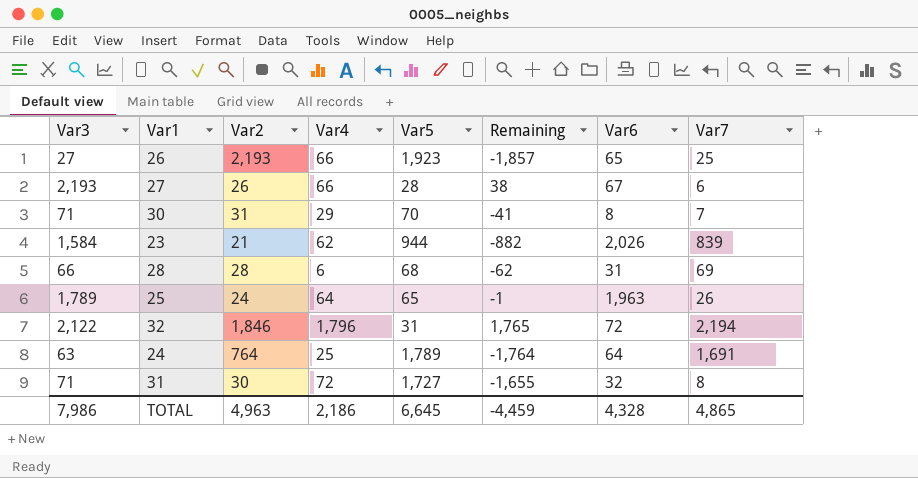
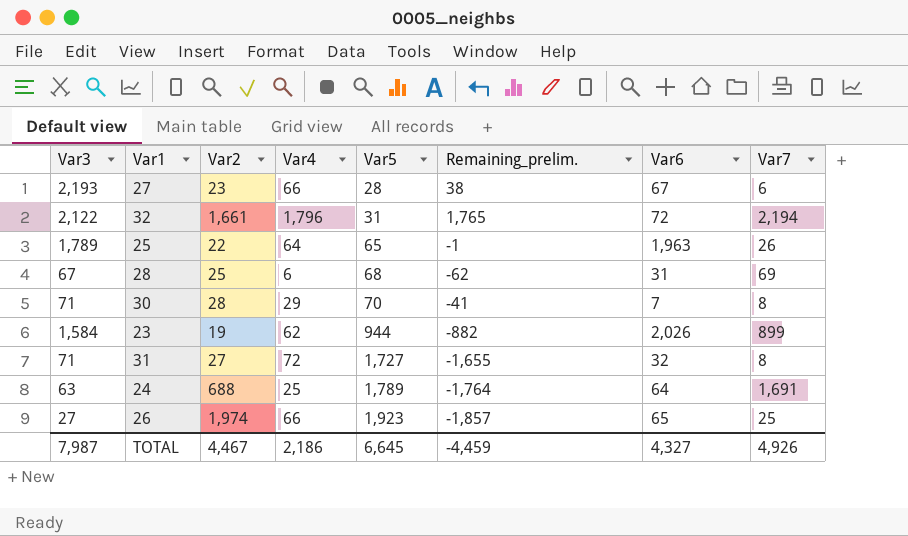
row order: none -> Var5 ascending
column name: Remaining -> Remaining_prelim.
27 | Var2: 26 -> 23
32 | Var2: 1,846 -> 1,661
25 | Var2: 24 -> 22
28 | Var3: 66 -> 67
28 | Var2: 28 -> 25
30 | Var2: 31 -> 28
30 | Var6: 8 -> 7
30 | Var7: 7 -> 8
23 | Var2: 21 -> 19
23 | Var7: 839 -> 899
31 | Var2: 30 -> 27
24 | Var2: 764 -> 688
26 | Var2: 2,193 -> 1,974
TOTAL | Var3: 7,986 -> 7,987
TOTAL | Var2: 4,963 -> 4,467
TOTAL | Var6: 4,328 -> 4,327
TOTAL | Var7: 4,865 -> 4,926

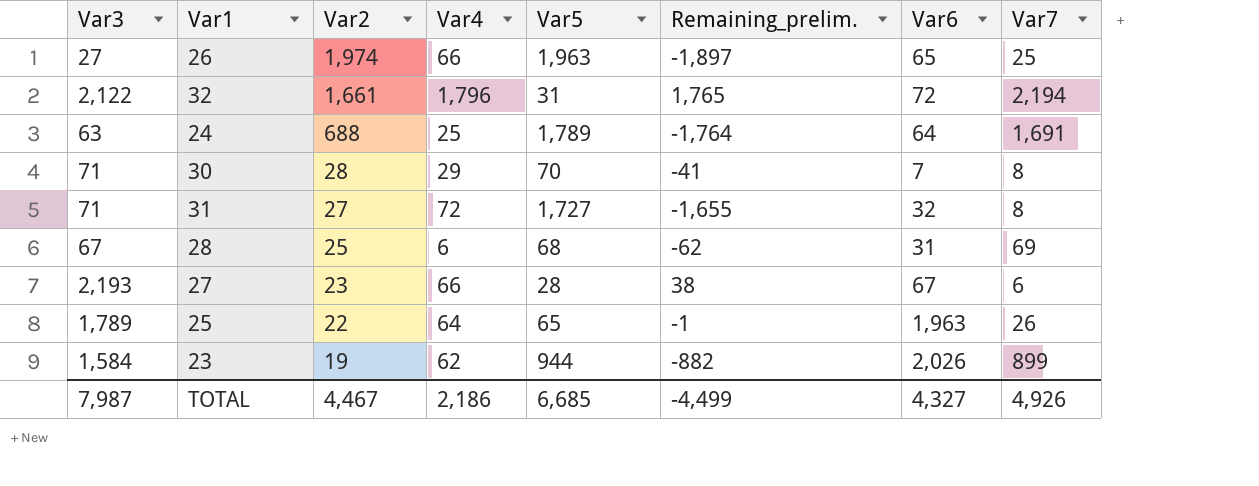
row order: Var5 ascending -> Var2 descending
26 | Var5: 1,923 -> 1,963
26 | Remaining_prelim.: -1,857 -> -1,897
TOTAL | Var5: 6,645 -> 6,685
TOTAL | Remaining_prelim.: -4,459 -> -4,499

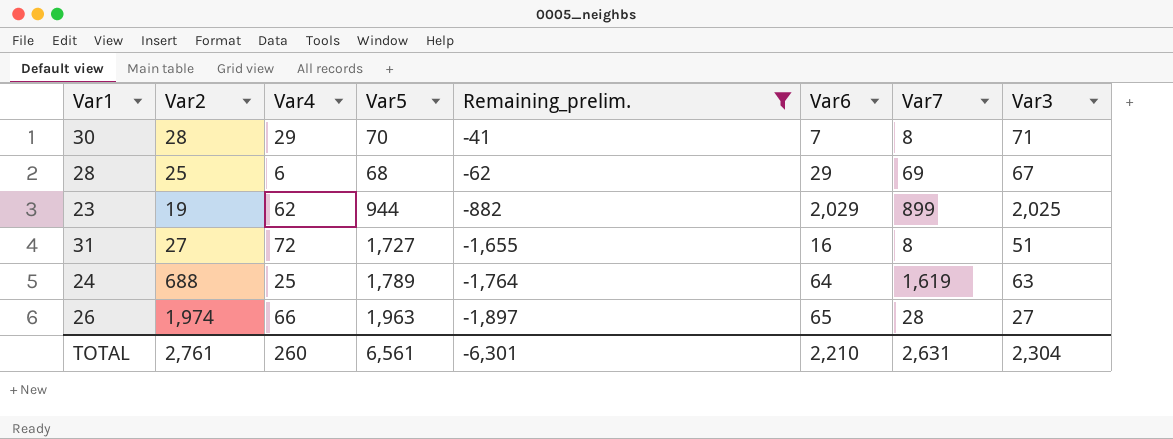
filter: none -> Remaining_prelim. <= -41
row order: Var2 descending -> Remaining_prelim. descending
column Var3 | position: 1 -> 8
28 | Var6: 31 -> 29
23 | Var6: 2,026 -> 2,029
23 | Var3: 1,584 -> 2,025
31 | Var6: 32 -> 16
31 | Var3: 71 -> 51
24 | Var7: 1,691 -> 1,619
26 | Var7: 25 -> 28
TOTAL | Var2: 4,467 -> 2,761
TOTAL | Var4: 2,186 -> 260
TOTAL | Var5: 6,685 -> 6,561
TOTAL | Remaining_prelim.: -4,499 -> -6,301
TOTAL | Var6: 4,327 -> 2,210
TOTAL | Var7: 4,926 -> 2,631
TOTAL | Var3: 7,987 -> 2,304

